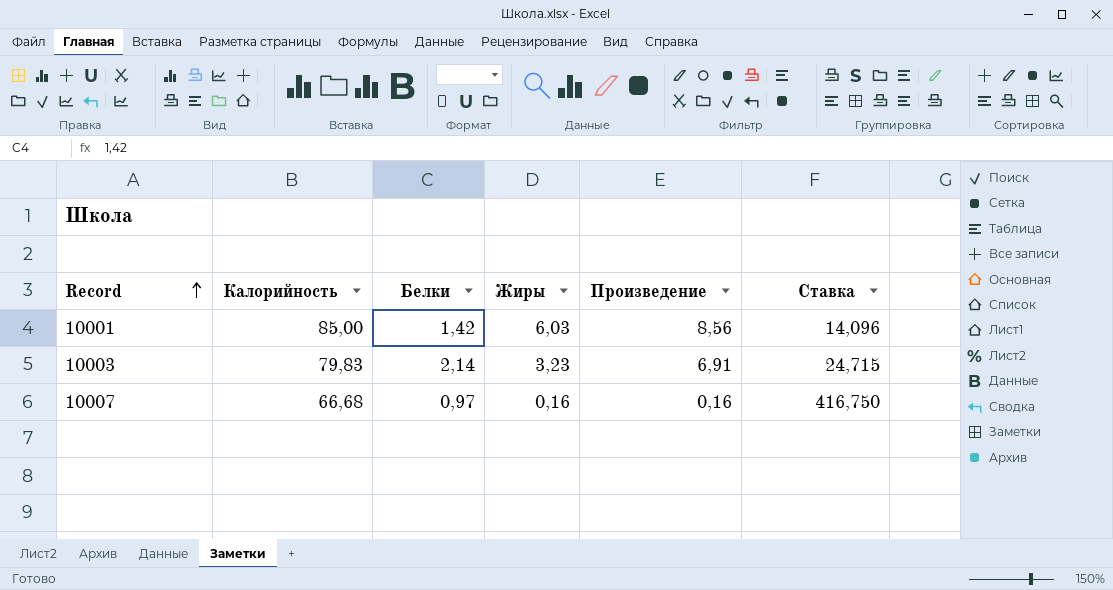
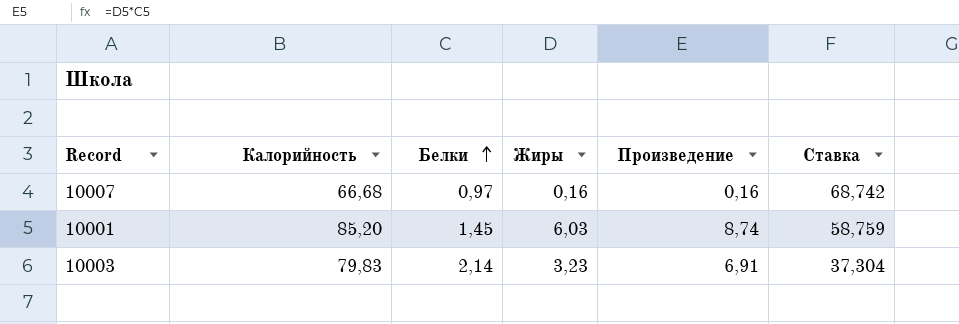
row order: Record ascending -> Белки ascending
column Ставка | formula: [Калорийность] / [Жиры] -> [Калорийность] / [Белки]
10001 | Калорийность: 85,00 -> 85,20
10001 | Белки: 1,42 -> 1,45
10001 | Произведение: 8,56 -> 8,74

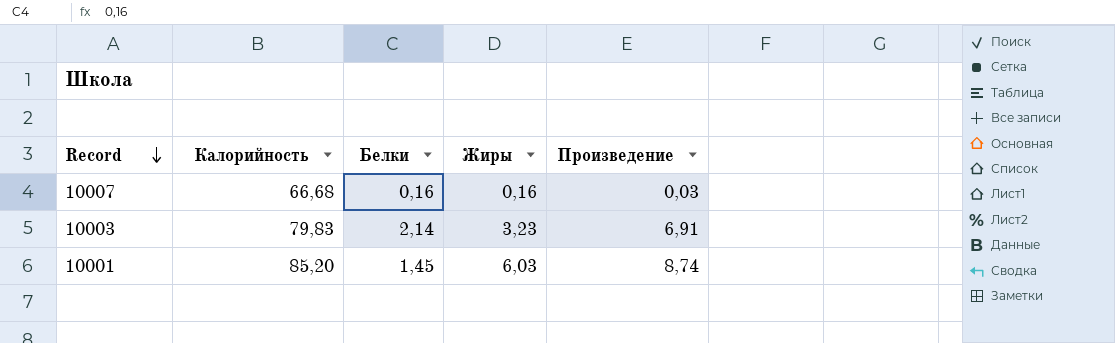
row order: Белки ascending -> Record descending
column Ставка | formula: [Калорийность] / [Белки] -> none
10007 | Белки: 0,97 -> 0,16
10007 | Произведение: 0,16 -> 0,03

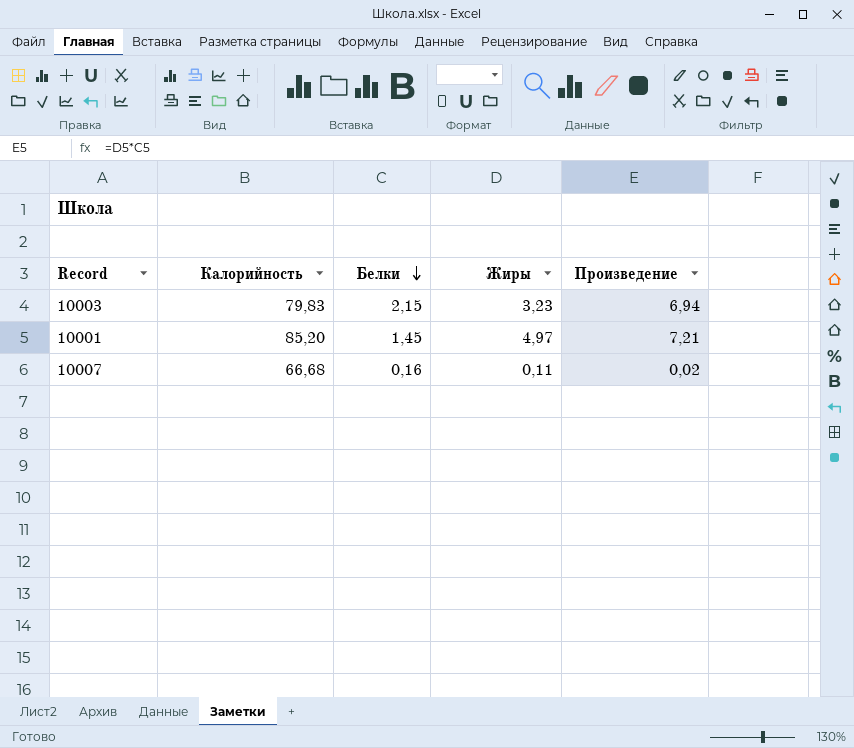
row order: Record descending -> Белки descending
10003 | Белки: 2,14 -> 2,15
10003 | Произведение: 6,91 -> 6,94
10001 | Жиры: 6,03 -> 4,97
10001 | Произведение: 8,74 -> 7,21
10007 | Жиры: 0,16 -> 0,11
10007 | Произведение: 0,03 -> 0,02

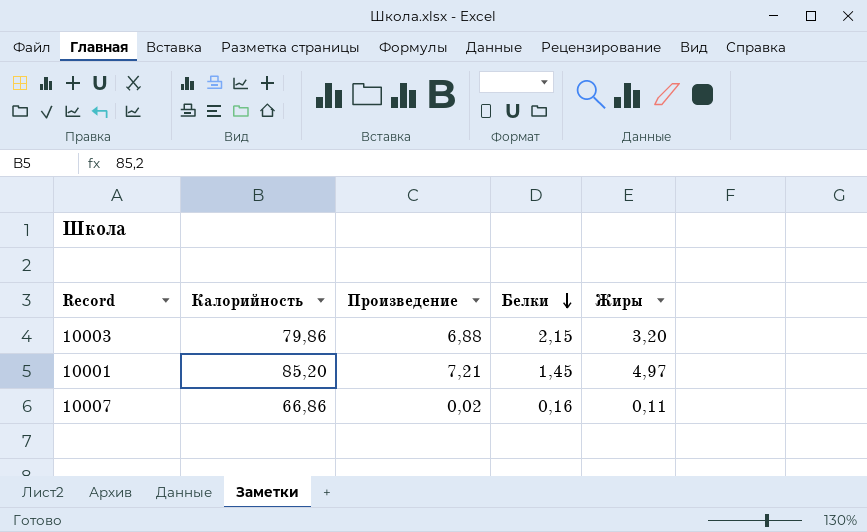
column Произведение | position: 5 -> 3
10003 | Калорийность: 79,83 -> 79,86
10003 | Произведение: 6,94 -> 6,88
10003 | Жиры: 3,23 -> 3,20
10007 | Калорийность: 66,68 -> 66,86

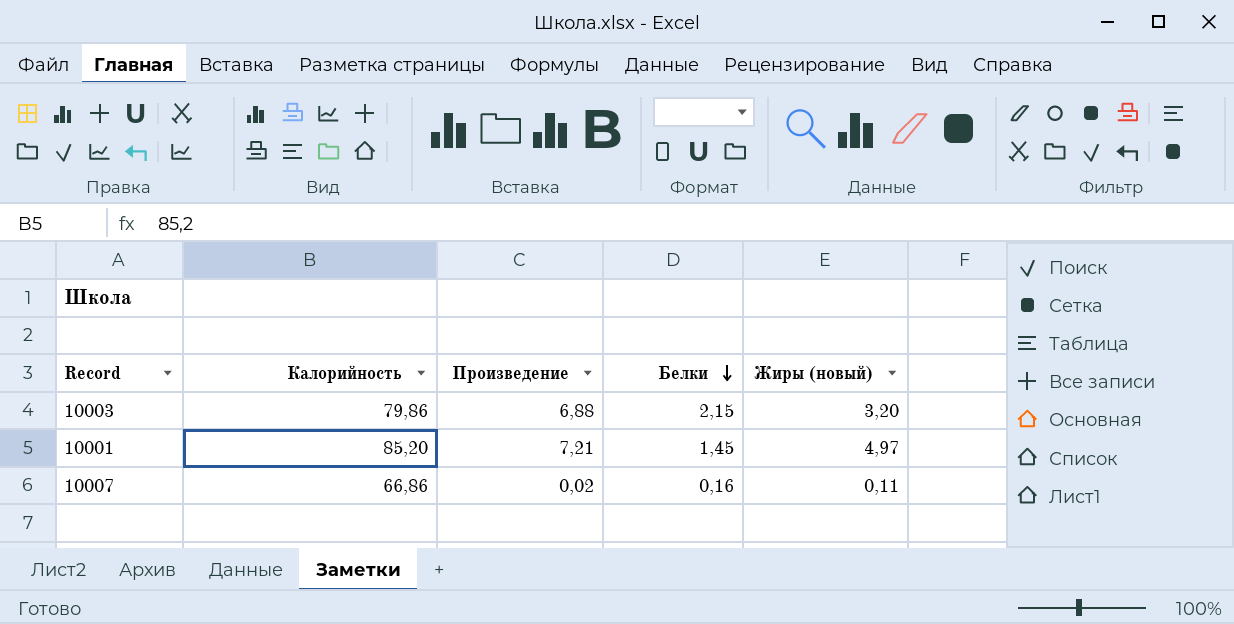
column name: Жиры -> Жиры (новый)

